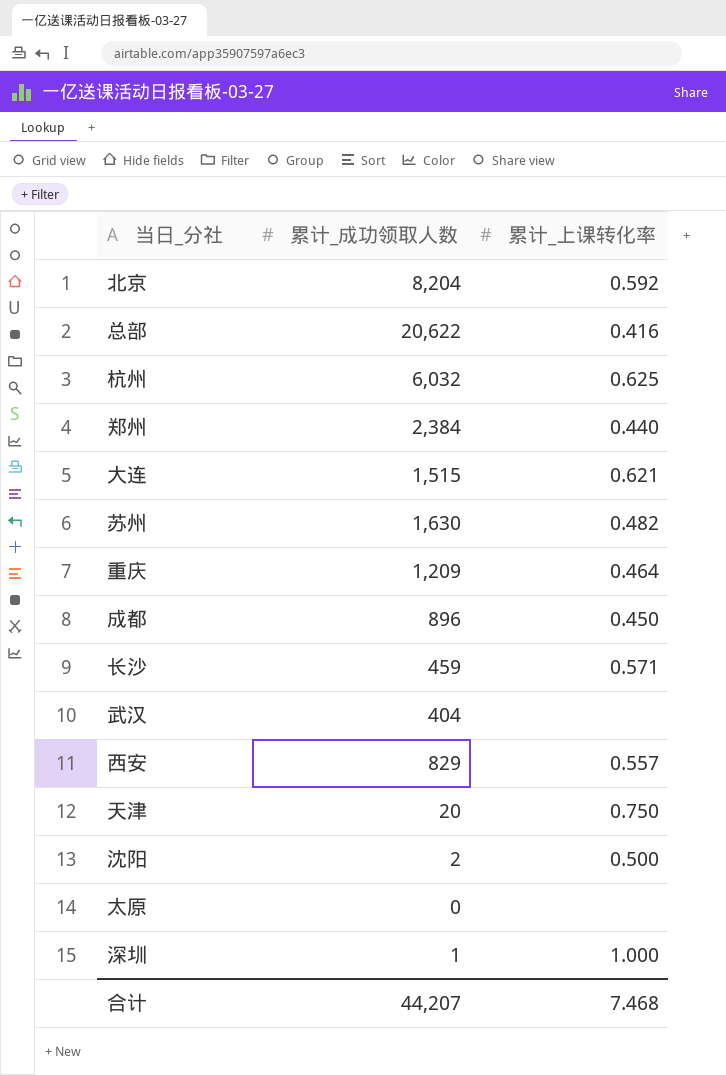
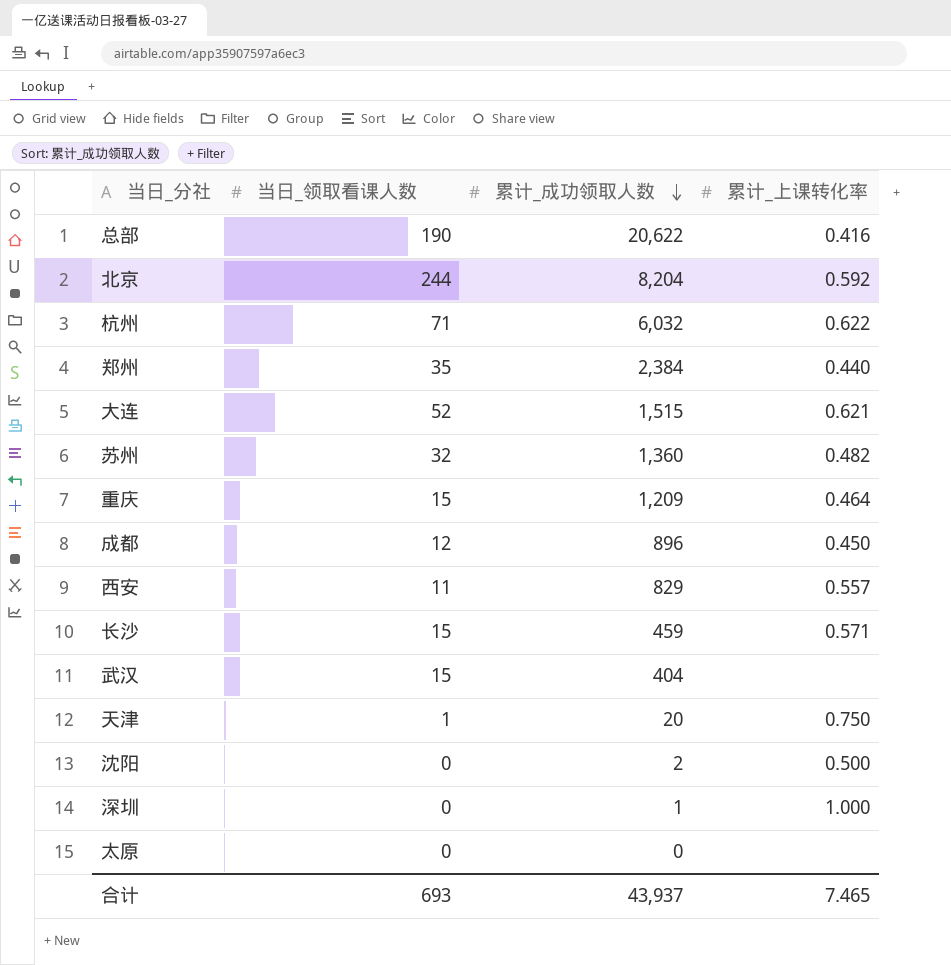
row order: none -> 累计_成功领取人数 descending
column 当日_领取看课人数 | position: none -> 2
杭州 | 累计_上课转化率: 0.625 -> 0.622
苏州 | 累计_成功领取人数: 1,630 -> 1,360
合计 | 累计_成功领取人数: 44,207 -> 43,937
合计 | 累计_上课转化率: 7.468 -> 7.465

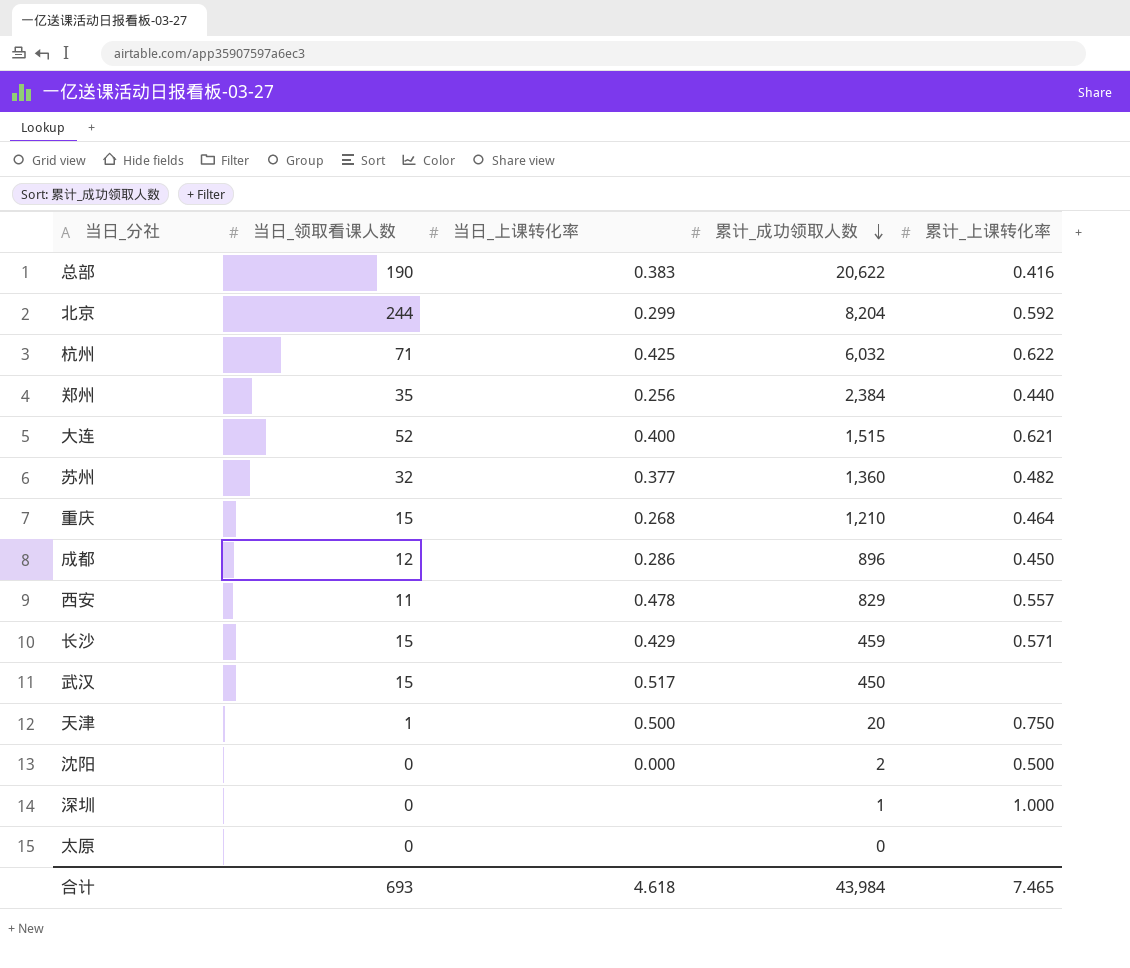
column 当日_上课转化率 | position: none -> 3
重庆 | 累计_成功领取人数: 1,209 -> 1,210
武汉 | 累计_成功领取人数: 404 -> 450
合计 | 累计_成功领取人数: 43,937 -> 43,984

